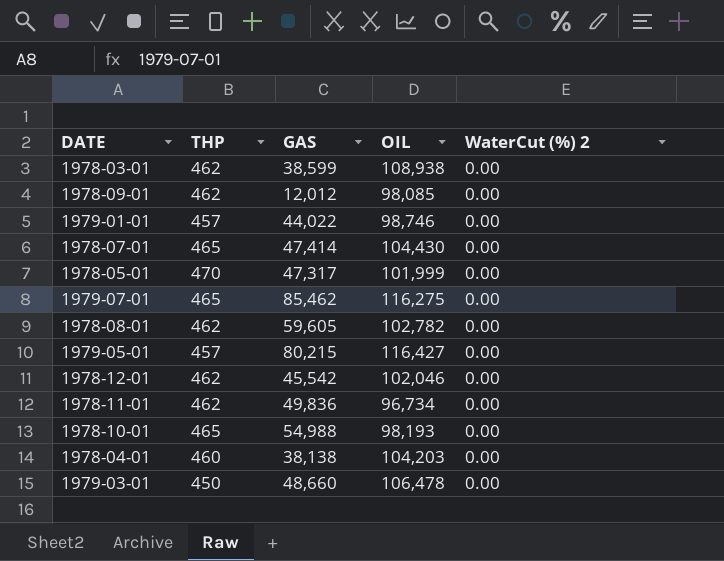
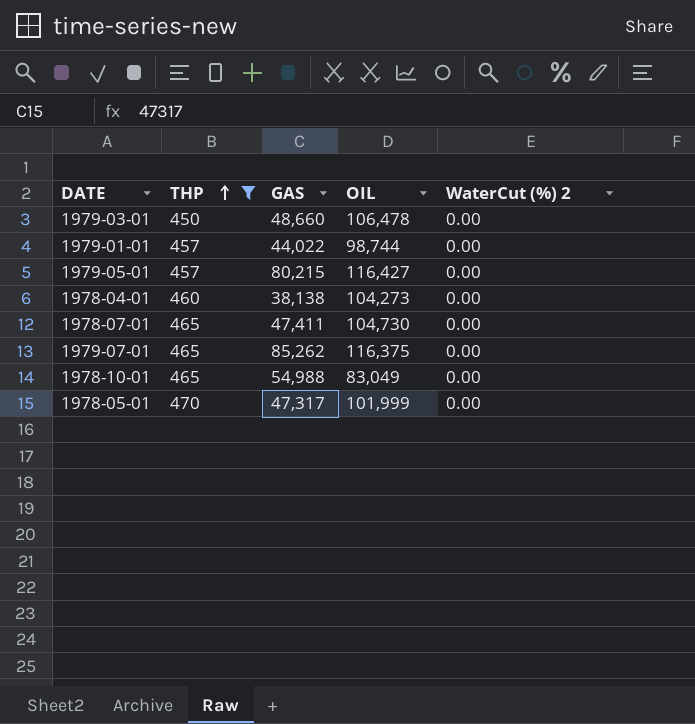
filter: none -> THP != 462
row order: none -> THP ascending
1979-01-01 | OIL: 98,746 -> 98,744
1978-04-01 | OIL: 104,203 -> 104,273
1978-07-01 | GAS: 47,414 -> 47,411
1978-07-01 | OIL: 104,430 -> 104,730
1979-07-01 | GAS: 85,462 -> 85,262
1979-07-01 | OIL: 116,275 -> 116,375
1978-10-01 | OIL: 98,193 -> 83,049

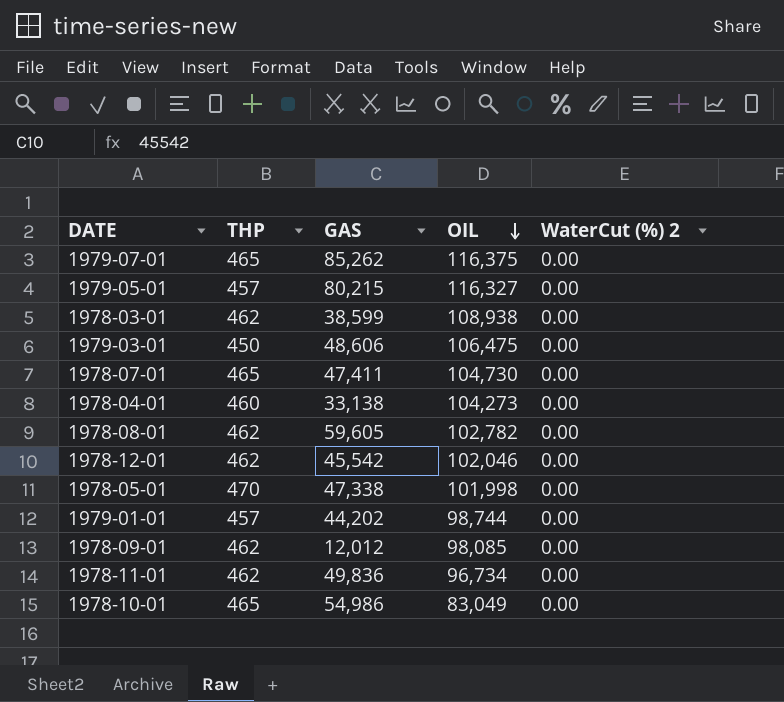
filter: THP != 462 -> none
row order: THP ascending -> OIL descending
1979-05-01 | OIL: 116,427 -> 116,327
1979-03-01 | GAS: 48,660 -> 48,606
1979-03-01 | OIL: 106,478 -> 106,475
1978-04-01 | GAS: 38,138 -> 33,138
1978-05-01 | GAS: 47,317 -> 47,338
1978-05-01 | OIL: 101,999 -> 101,998
1979-01-01 | GAS: 44,022 -> 44,202
1978-10-01 | GAS: 54,988 -> 54,986

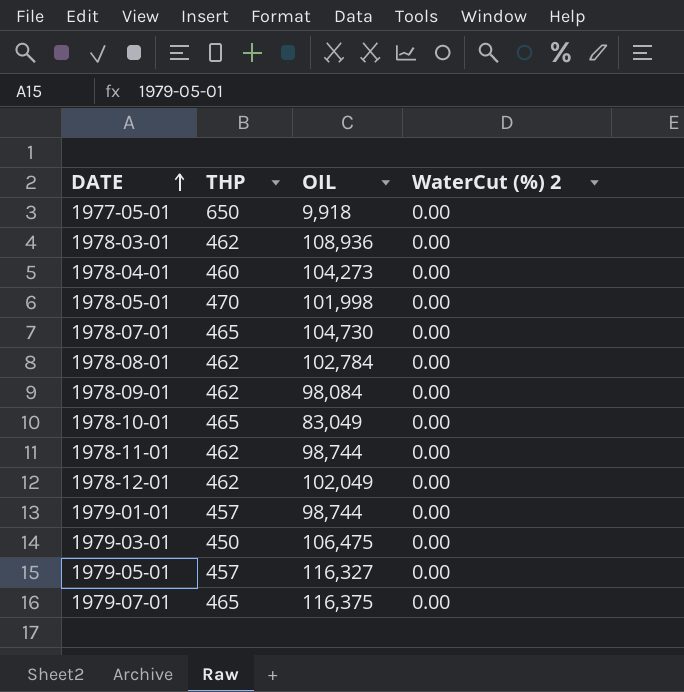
row order: OIL descending -> DATE ascending
column GAS | position: 3 -> none
row 1977-05-01: none -> 650 | 9,918 | 0.00
1978-03-01 | OIL: 108,938 -> 108,936
1978-08-01 | OIL: 102,782 -> 102,784
1978-09-01 | OIL: 98,085 -> 98,084
1978-11-01 | OIL: 96,734 -> 98,744
1978-12-01 | OIL: 102,046 -> 102,049

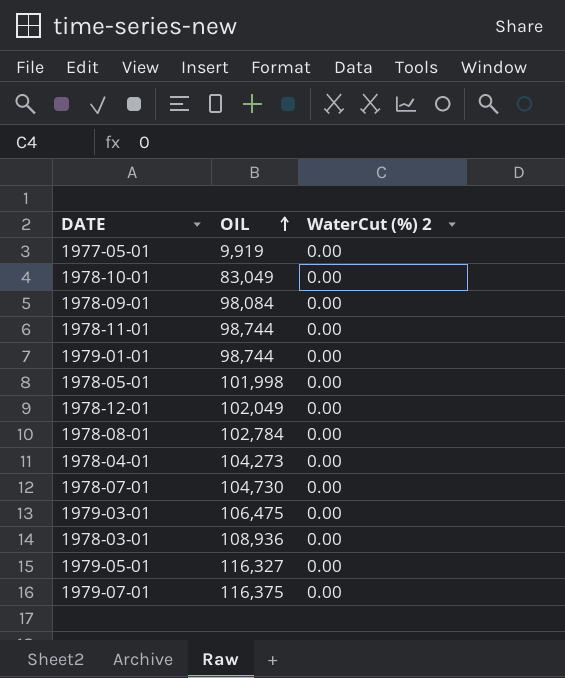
row order: DATE ascending -> OIL ascending
column THP | position: 2 -> none
1977-05-01 | OIL: 9,918 -> 9,919

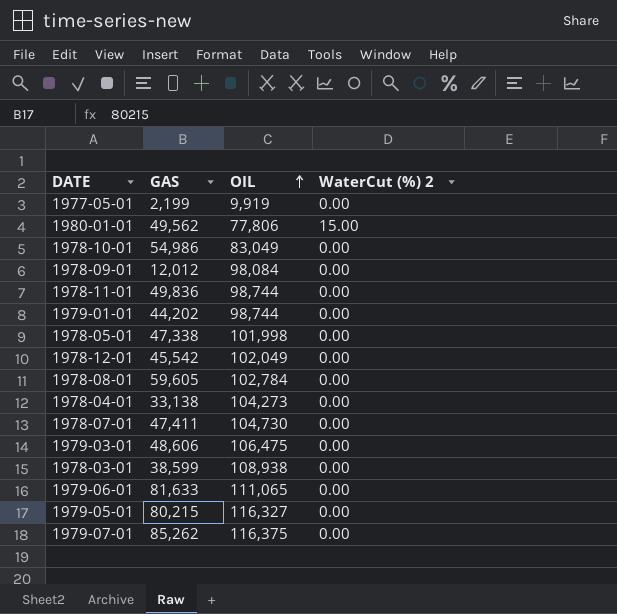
column GAS | position: none -> 2
row 1980-01-01: none -> 49,562 | 77,806 | 15.00
1978-03-01 | OIL: 108,936 -> 108,938
row 1979-06-01: none -> 81,633 | 111,065 | 0.00

